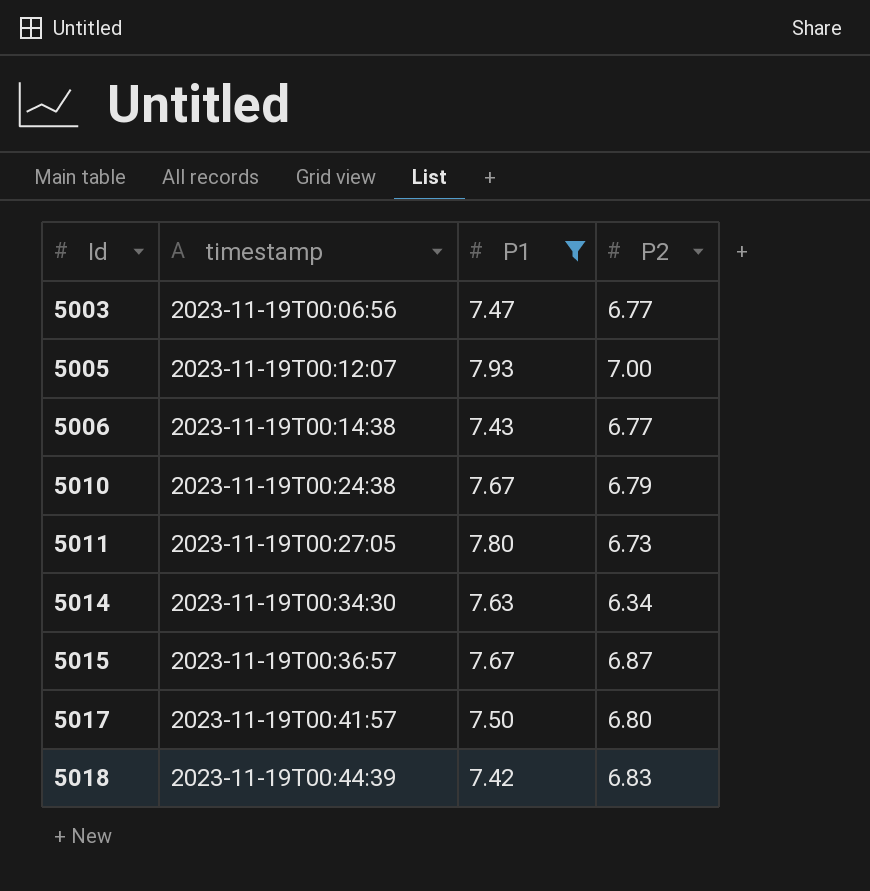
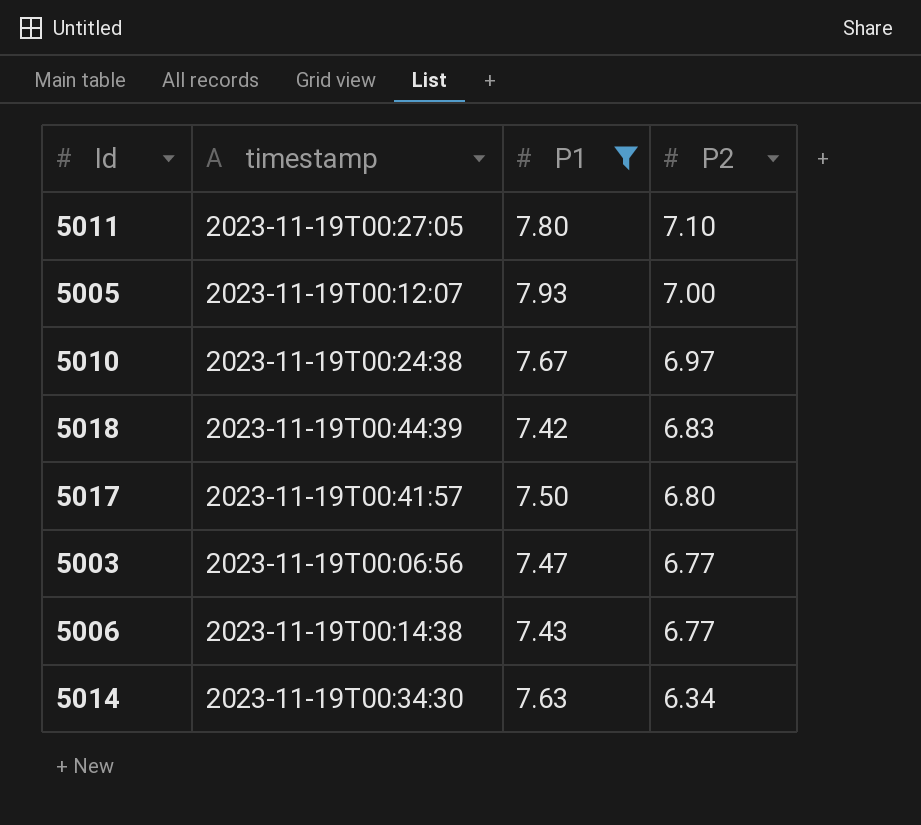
row order: Id ascending -> P2 descending
row 5015: 2023-11-19T00:36:57 | 7.67 | 6.87 -> none
5011 | P2: 6.73 -> 7.10
5010 | P2: 6.79 -> 6.97

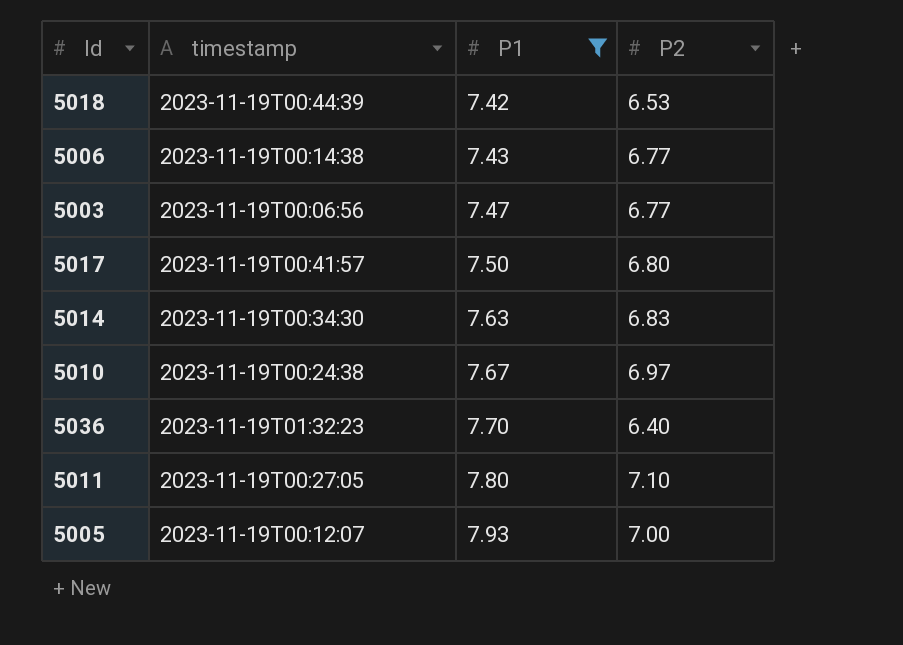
row order: P2 descending -> P1 ascending
5018 | P2: 6.83 -> 6.53
5014 | P2: 6.34 -> 6.83
row 5036: none -> 2023-11-19T01:32:23 | 7.70 | 6.40

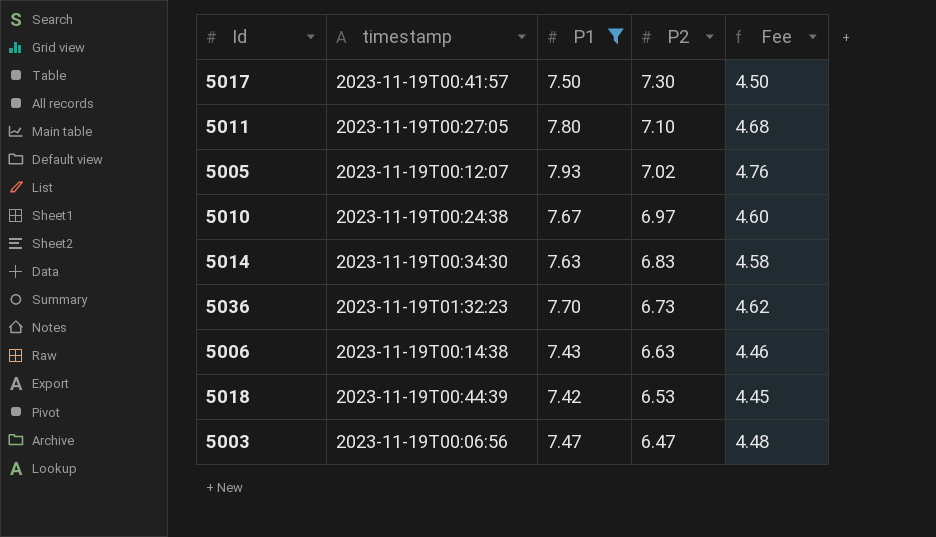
row order: P1 ascending -> P2 descending
column Fee | formula: none -> [P1] * 0.6
5017 | P2: 6.80 -> 7.30
5005 | P2: 7.00 -> 7.02
5036 | P2: 6.40 -> 6.73
5006 | P2: 6.77 -> 6.63
5003 | P2: 6.77 -> 6.47

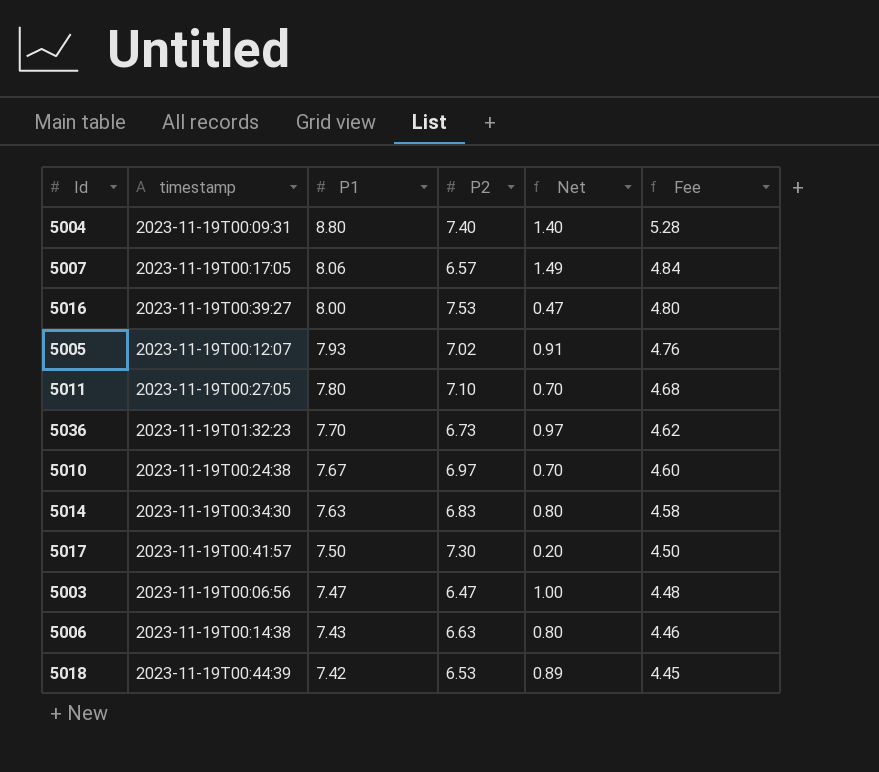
filter: P1 <= 7.93 -> none
row order: P2 descending -> P1 descending
column Net | formula: none -> [P1] - [P2]

